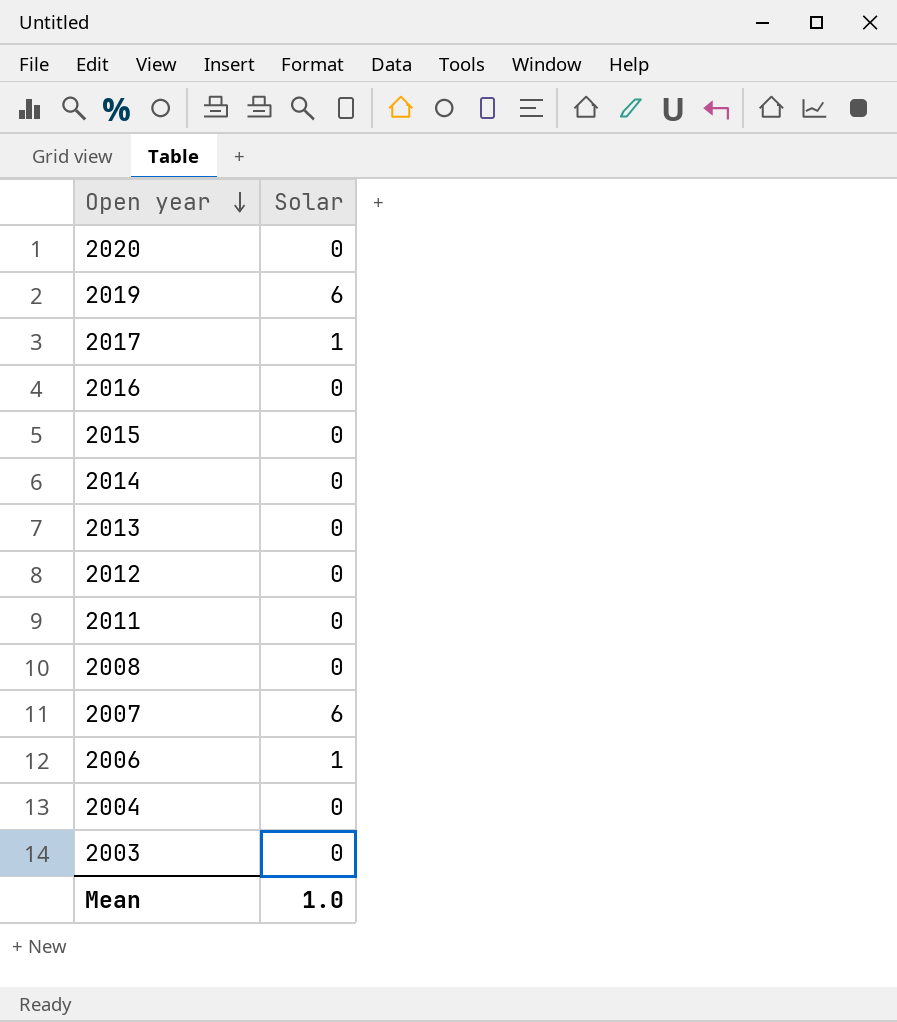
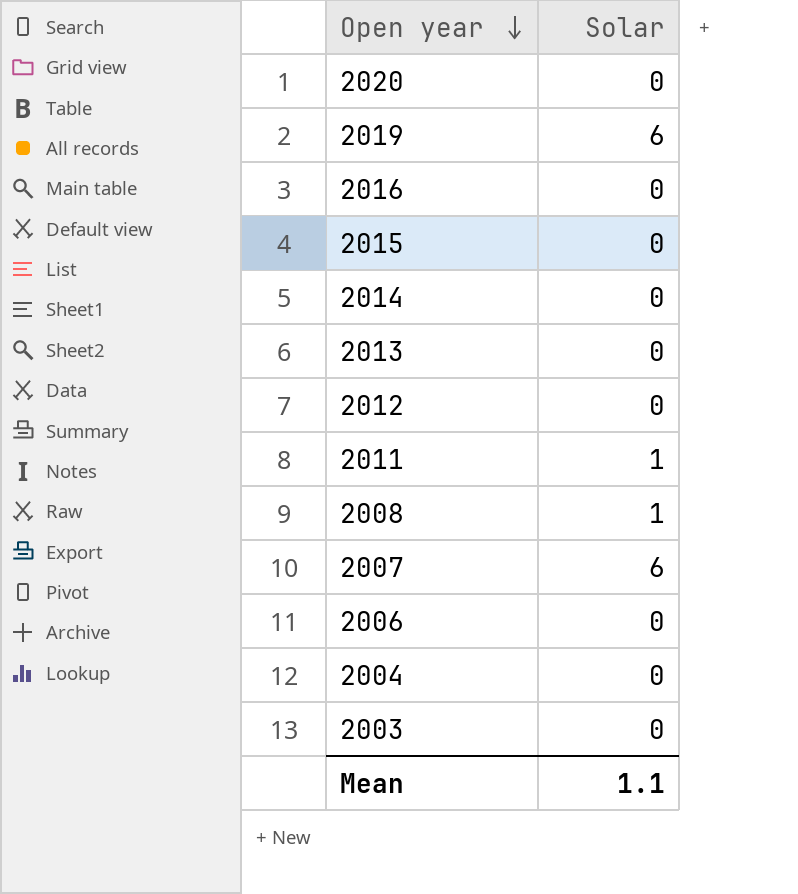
row 2017: 1 -> none
2011 | Solar: 0 -> 1
2008 | Solar: 0 -> 1
2006 | Solar: 1 -> 0
Mean | Solar: 1.0 -> 1.1

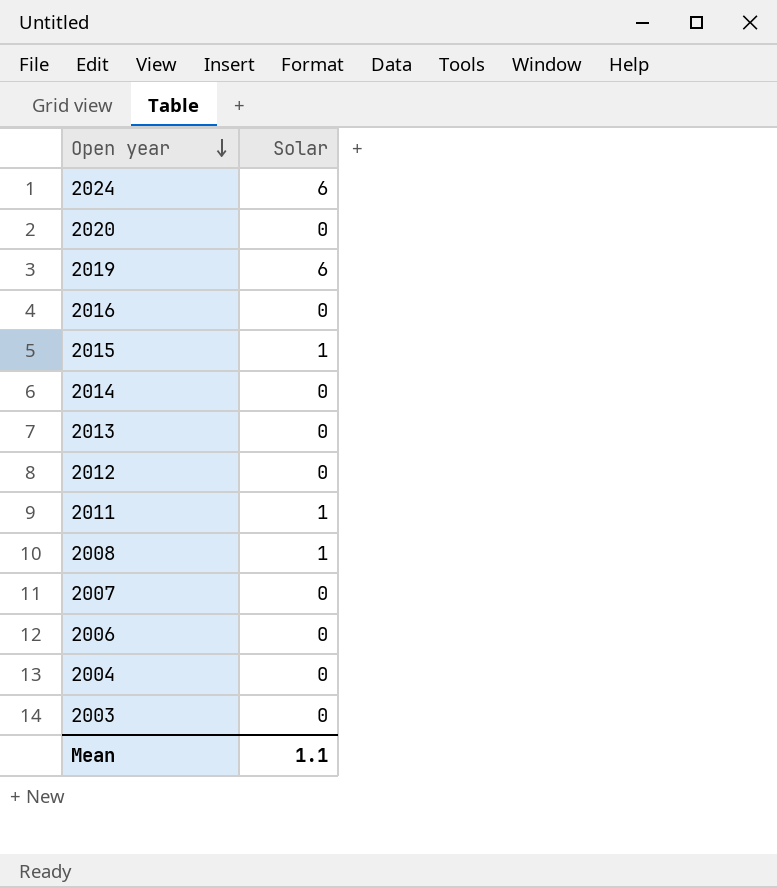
row 2024: none -> 6
2015 | Solar: 0 -> 1
2007 | Solar: 6 -> 0

